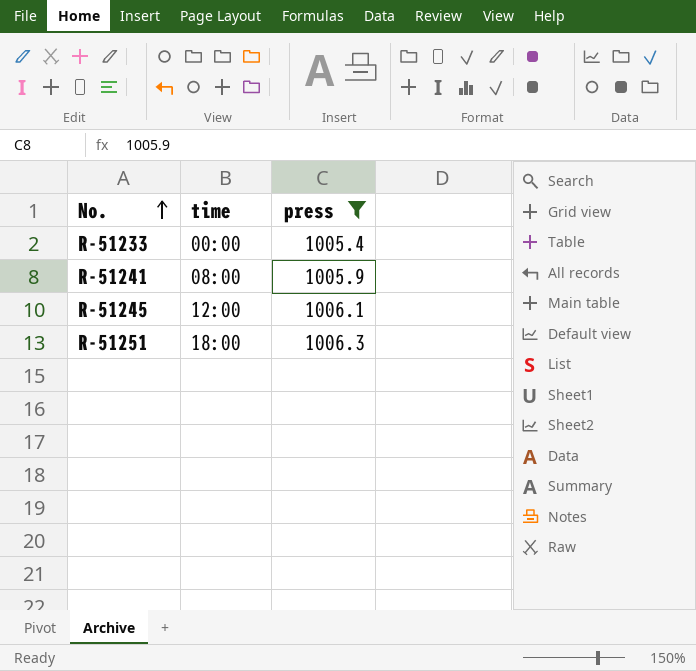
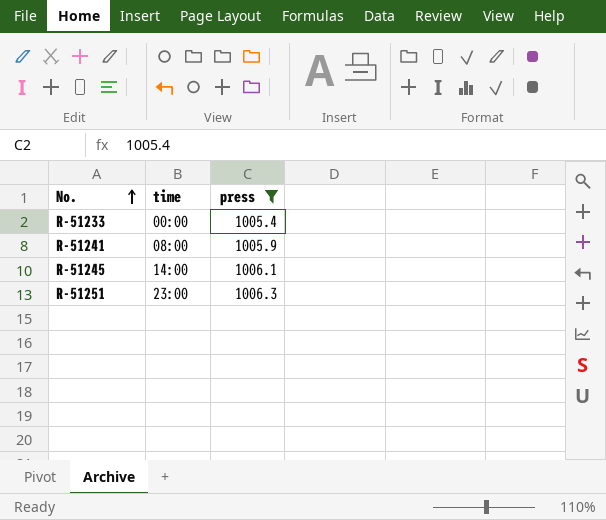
R-51245 | time: 12:00 -> 14:00
R-51251 | time: 18:00 -> 23:00

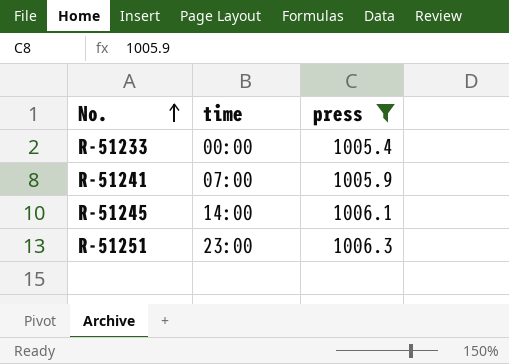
R-51241 | time: 08:00 -> 07:00

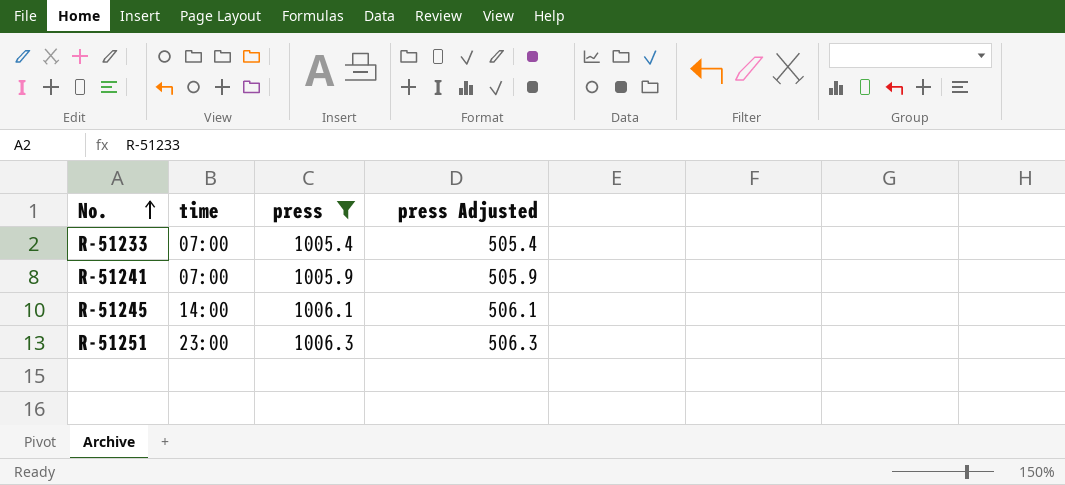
column press Adjusted | formula: none -> [press] - 500
R-51233 | time: 00:00 -> 07:00

